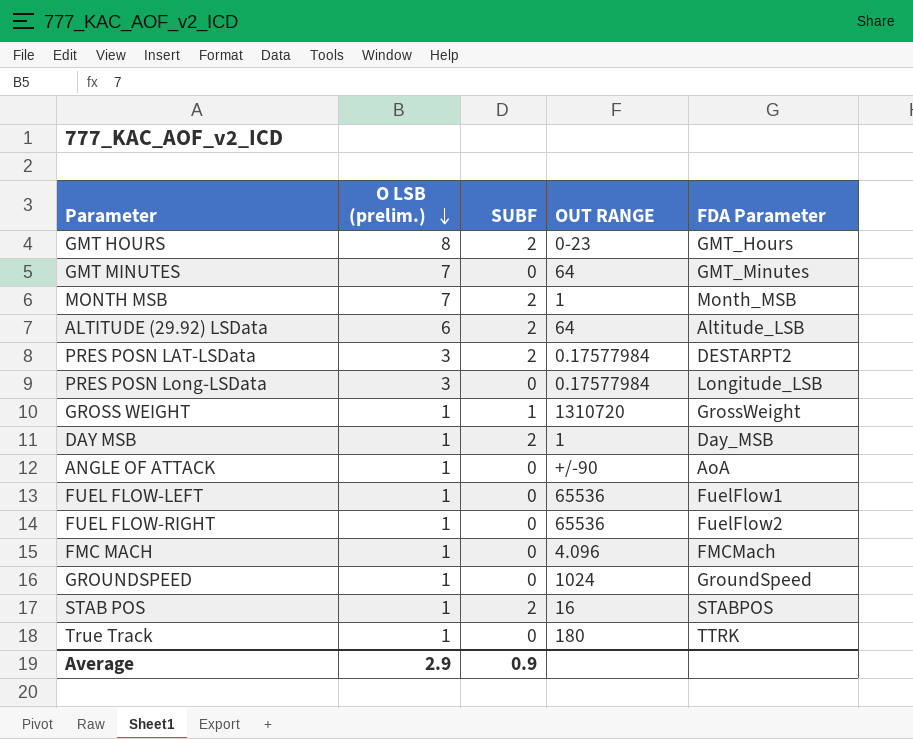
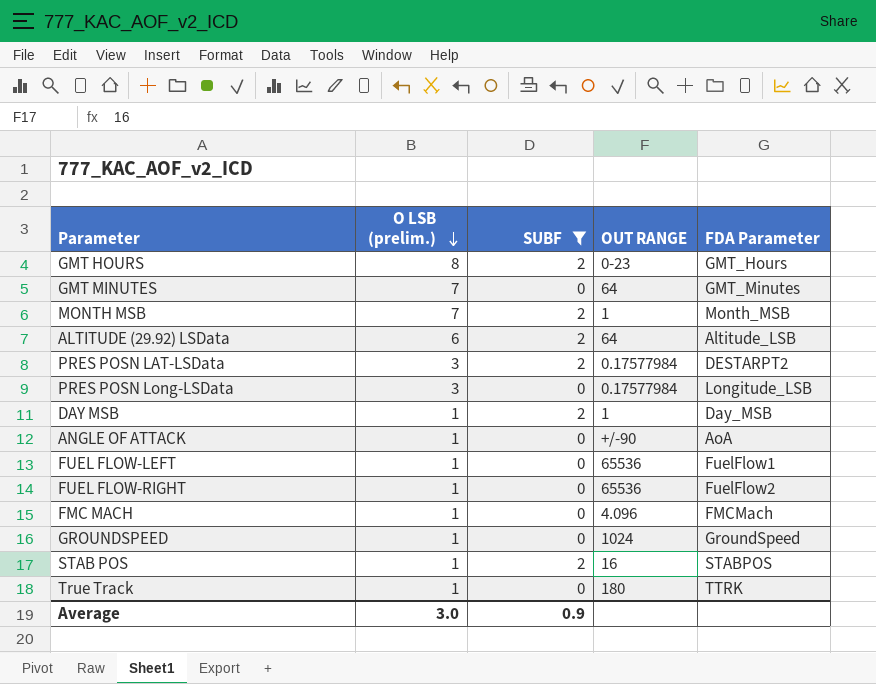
filter: none -> SUBF != 1
Average | O LSB (prelim.): 2.9 -> 3.0

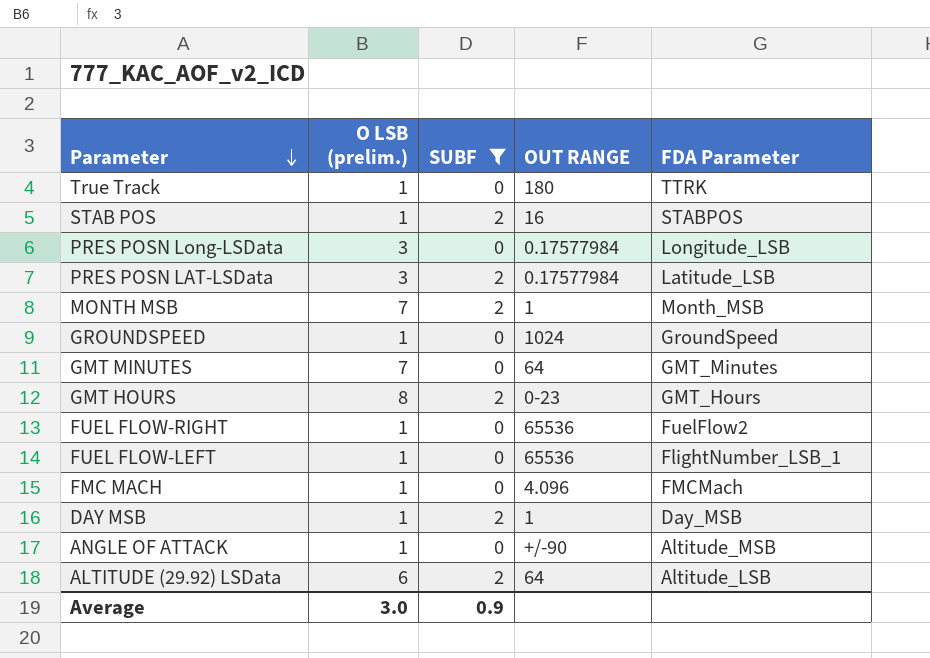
row order: O LSB (prelim.) descending -> Parameter descending
PRES POSN LAT-LSData | FDA Parameter: DESTARPT2 -> Latitude_LSB
FUEL FLOW-LEFT | FDA Parameter: FuelFlow1 -> FlightNumber_LSB_1
ANGLE OF ATTACK | FDA Parameter: AoA -> Altitude_MSB

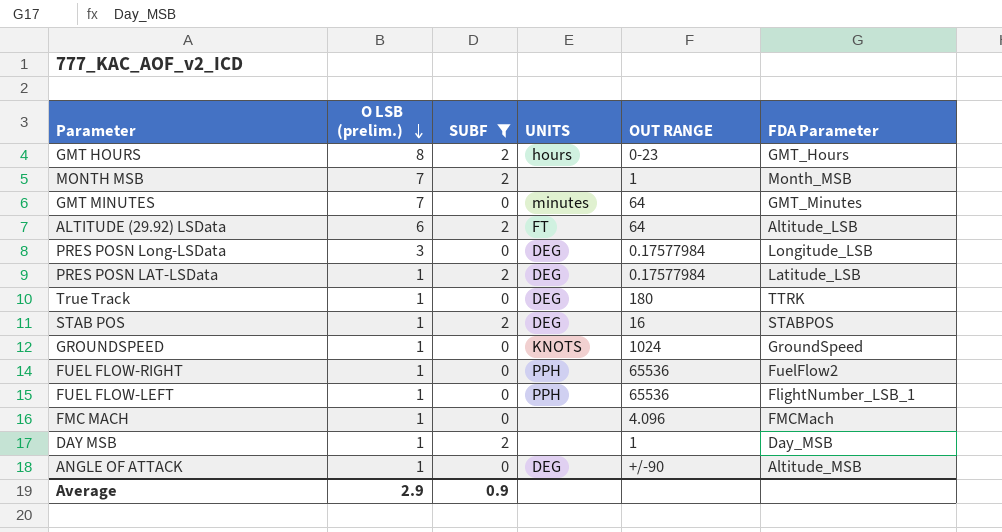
row order: Parameter descending -> O LSB (prelim.) descending
column UNITS | position: none -> 4
PRES POSN LAT-LSData | O LSB (prelim.): 3 -> 1
Average | O LSB (prelim.): 3.0 -> 2.9

